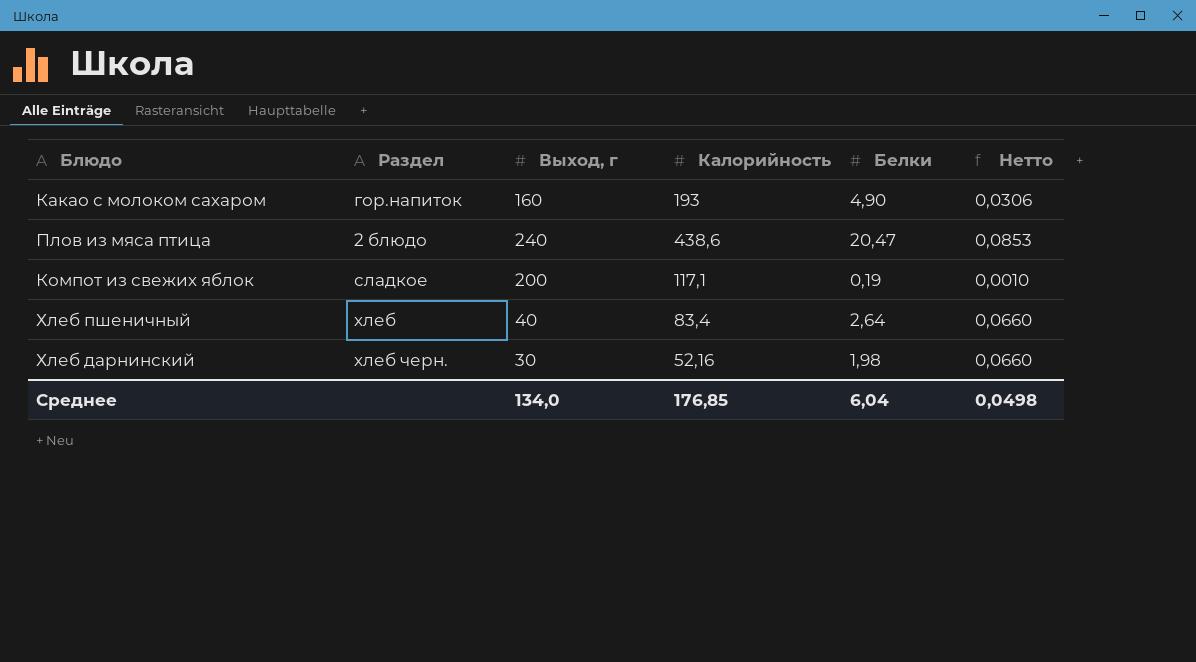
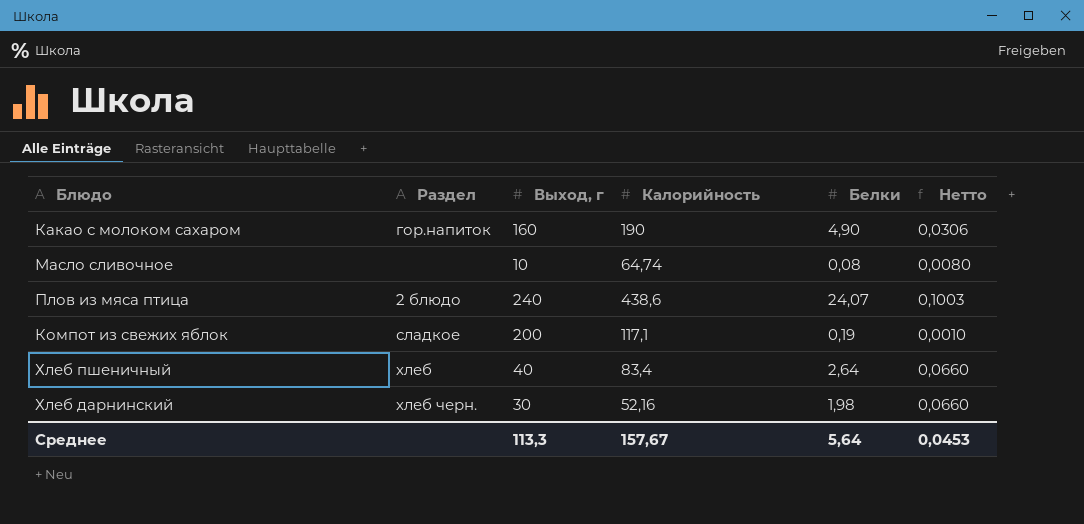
Какао с молоком сахаром | Калорийность: 193 -> 190
row Масло сливочное: none -> none | 10 | 64,74 | 0,08 | 0,0080
Плов из мяса птица | Белки: 20,47 -> 24,07
Плов из мяса птица | Нетто: 0,0853 -> 0,1003
Среднее | Выход, г: 134,0 -> 113,3
Среднее | Калорийность: 176,85 -> 157,67
Среднее | Белки: 6,04 -> 5,64
Среднее | Нетто: 0,0498 -> 0,0453

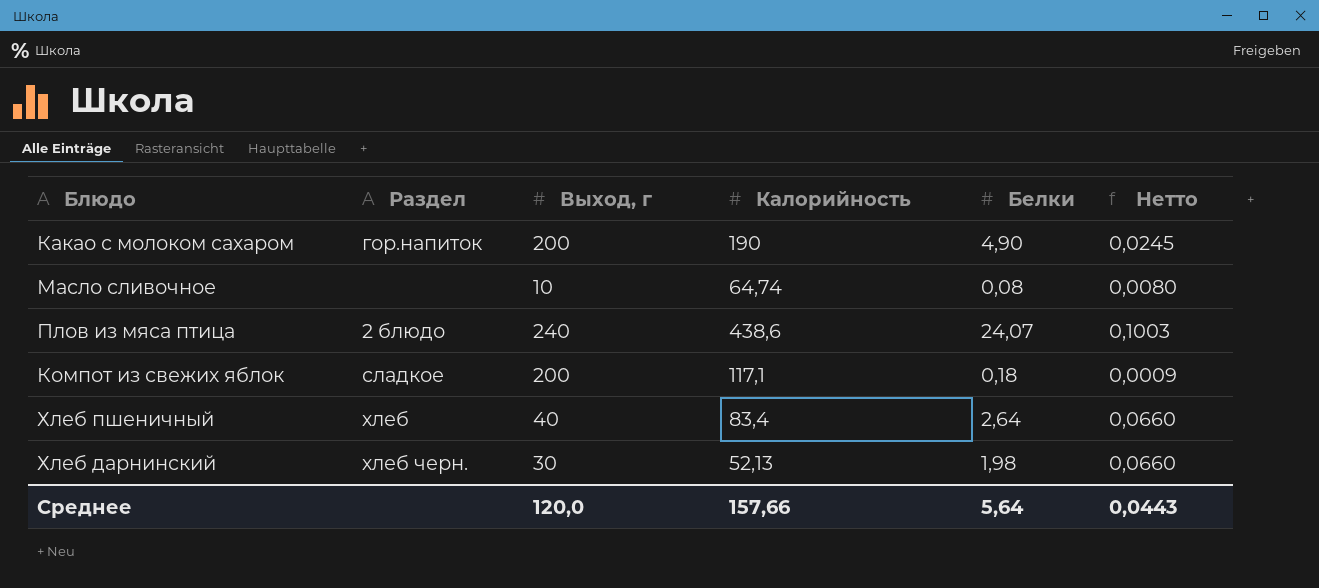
Какао с молоком сахаром | Выход, г: 160 -> 200
Какао с молоком сахаром | Нетто: 0,0306 -> 0,0245
Компот из свежих яблок | Белки: 0,19 -> 0,18
Компот из свежих яблок | Нетто: 0,0010 -> 0,0009
Хлеб дарнинский | Калорийность: 52,16 -> 52,13
Среднее | Выход, г: 113,3 -> 120,0
Среднее | Калорийность: 157,67 -> 157,66
Среднее | Нетто: 0,0453 -> 0,0443

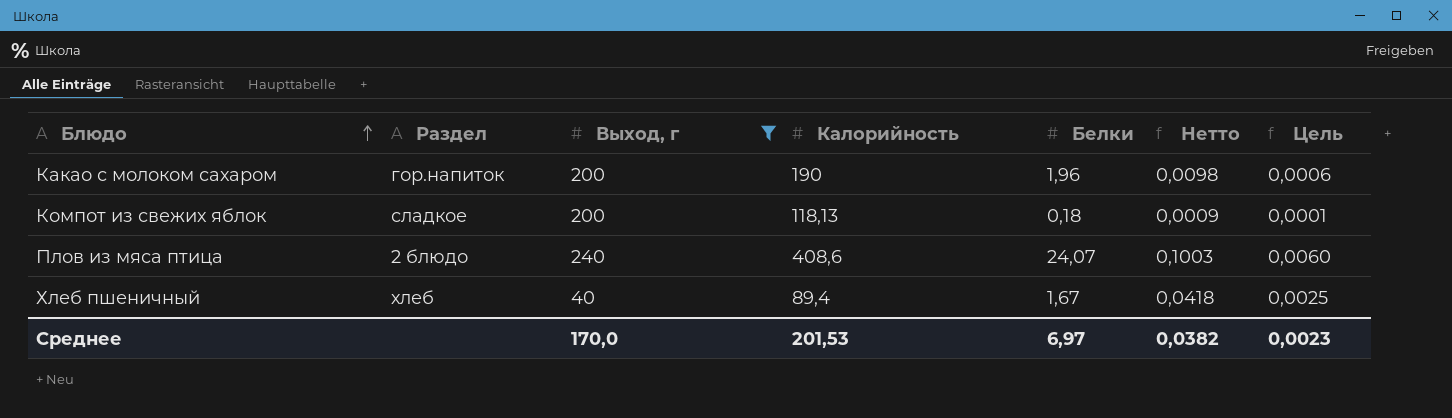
filter: none -> Выход, г >= 40
row order: none -> Блюдо ascending
column Цель | formula: none -> [Нетто] * 0,06
Какао с молоком сахаром | Белки: 4,90 -> 1,96
Какао с молоком сахаром | Нетто: 0,0245 -> 0,0098
Компот из свежих яблок | Калорийность: 117,1 -> 118,13
Плов из мяса птица | Калорийность: 438,6 -> 408,6
Хлеб пшеничный | Калорийность: 83,4 -> 89,4
Хлеб пшеничный | Белки: 2,64 -> 1,67
Хлеб пшеничный | Нетто: 0,0660 -> 0,0418
Среднее | Выход, г: 120,0 -> 170,0
Среднее | Калорийность: 157,66 -> 201,53
Среднее | Белки: 5,64 -> 6,97
Среднее | Нетто: 0,0443 -> 0,0382

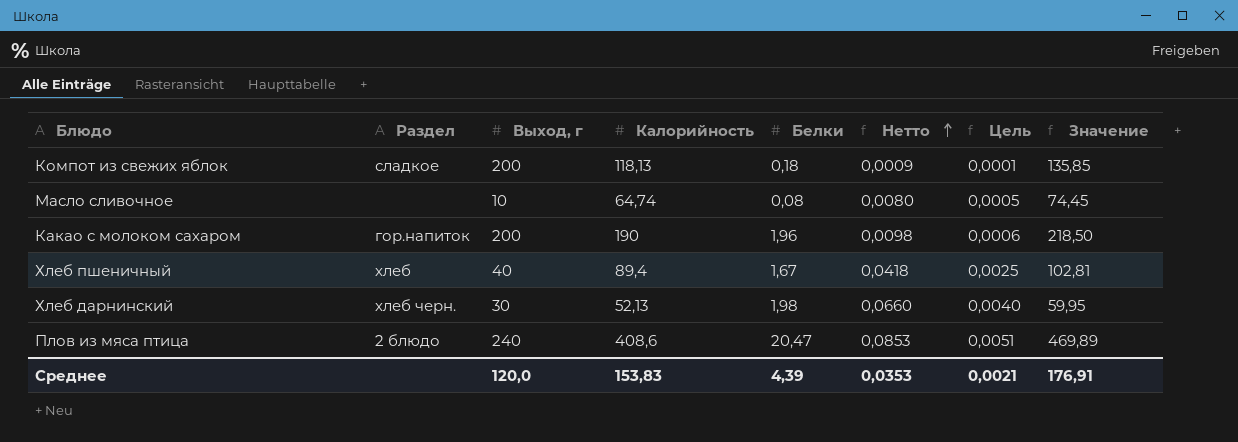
filter: Выход, г >= 40 -> none
row order: Блюдо ascending -> Нетто ascending
column Значение | formula: none -> [Калорийность] * 1,15
Плов из мяса птица | Белки: 24,07 -> 20,47
Плов из мяса птица | Нетто: 0,1003 -> 0,0853
Плов из мяса птица | Цель: 0,0060 -> 0,0051
Среднее | Выход, г: 170,0 -> 120,0
Среднее | Калорийность: 201,53 -> 153,83
Среднее | Белки: 6,97 -> 4,39
Среднее | Нетто: 0,0382 -> 0,0353
Среднее | Цель: 0,0023 -> 0,0021

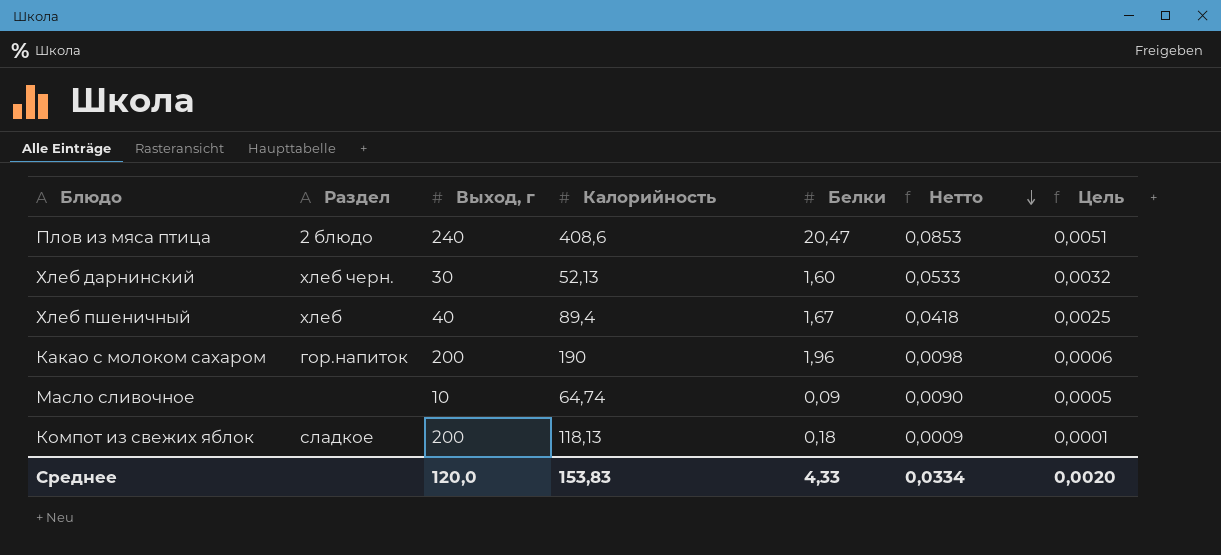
row order: Нетто ascending -> Нетто descending
column Значение | formula: [Калорийность] * 1,15 -> none
Хлеб дарнинский | Белки: 1,98 -> 1,60
Хлеб дарнинский | Нетто: 0,0660 -> 0,0533
Хлеб дарнинский | Цель: 0,0040 -> 0,0032
Масло сливочное | Белки: 0,08 -> 0,09
Масло сливочное | Нетто: 0,0080 -> 0,0090
Среднее | Белки: 4,39 -> 4,33
Среднее | Нетто: 0,0353 -> 0,0334
Среднее | Цель: 0,0021 -> 0,0020

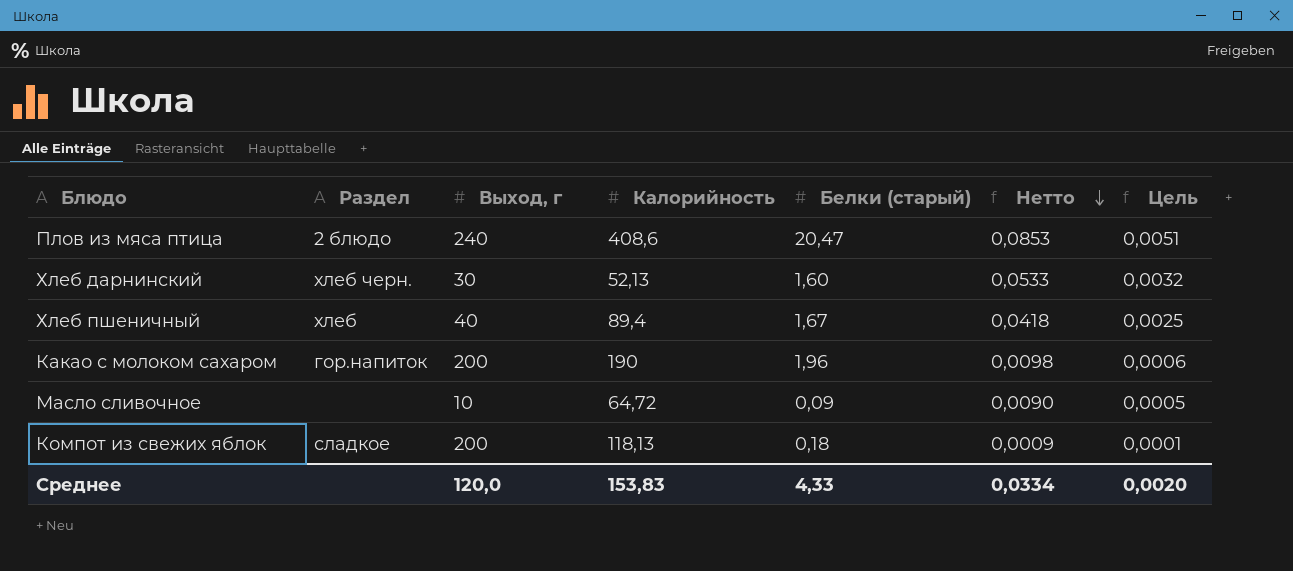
column name: Белки -> Белки (старый)
Масло сливочное | Калорийность: 64,74 -> 64,72

